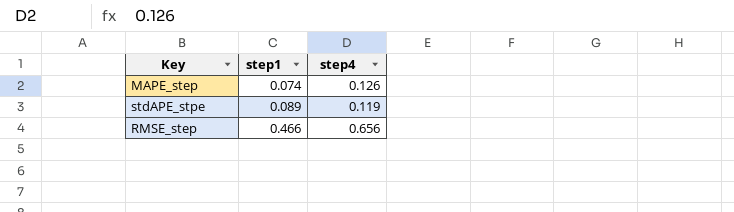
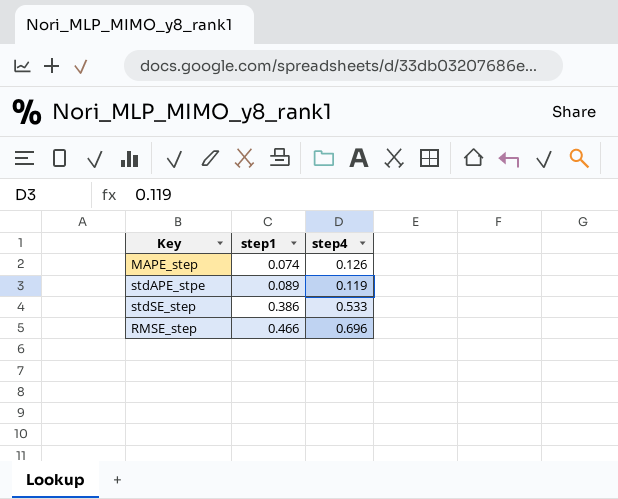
row stdSE_step: none -> 0.386 | 0.533
RMSE_step | step4: 0.656 -> 0.696

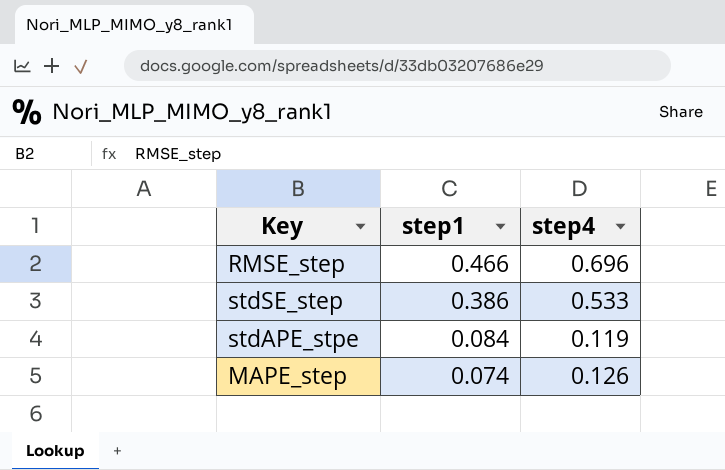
row order: step1 ascending -> step1 descending
stdAPE_stpe | step1: 0.089 -> 0.084

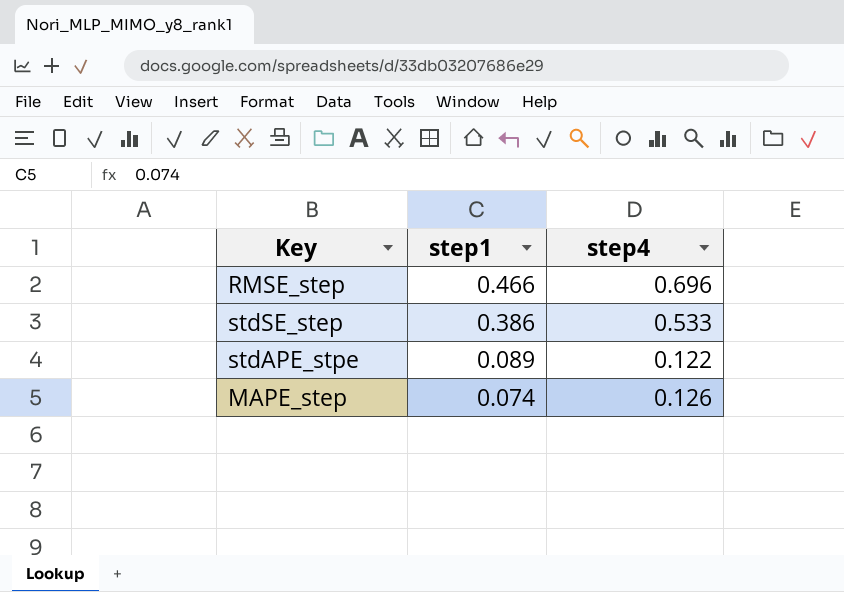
stdAPE_stpe | step1: 0.084 -> 0.089
stdAPE_stpe | step4: 0.119 -> 0.122

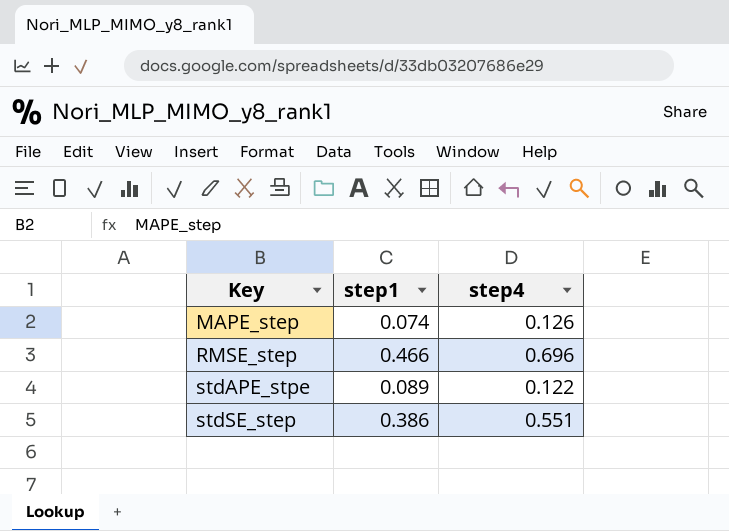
row order: step1 descending -> Key ascending
stdSE_step | step4: 0.533 -> 0.551

